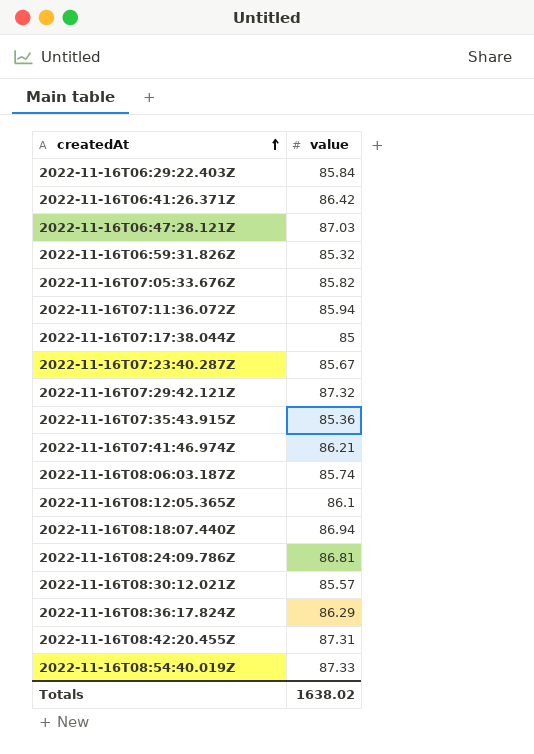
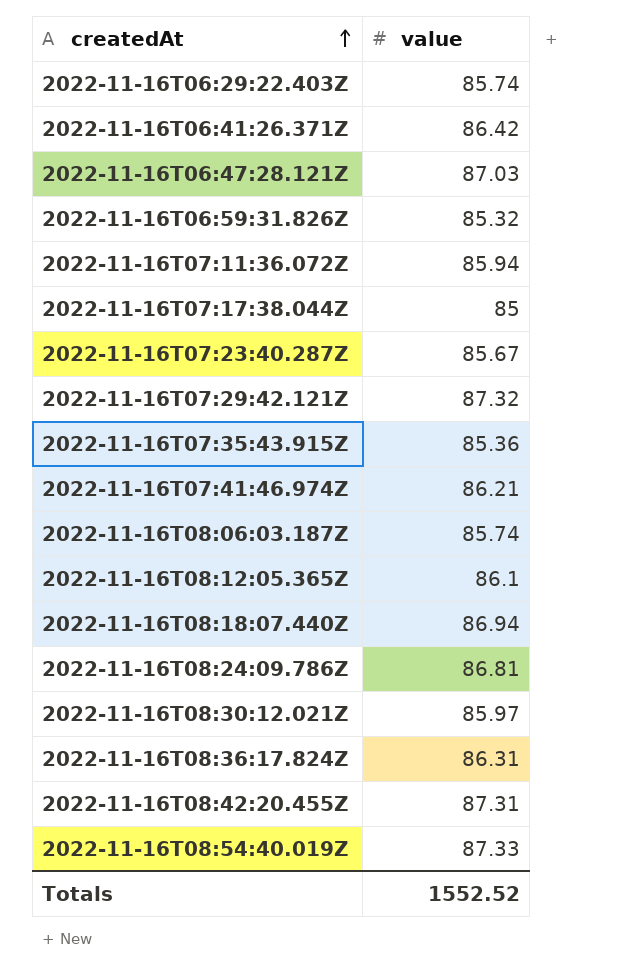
row 2022-11-16T07:05:33.676Z: 85.82 -> none
2022-11-16T06:29:22.403Z | value: 85.84 -> 85.74
2022-11-16T08:30:12.021Z | value: 85.57 -> 85.97
2022-11-16T08:36:17.824Z | value: 86.29 -> 86.31
Totals | value: 1638.02 -> 1552.52

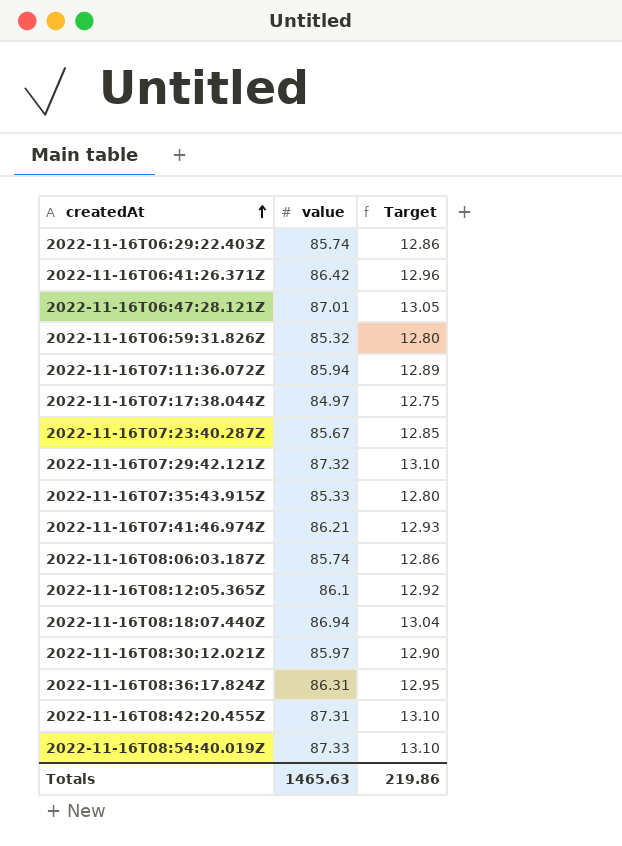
column Target | formula: none -> [value] * 0.15
row 2022-11-16T08:24:09.786Z: 86.81 -> none
2022-11-16T06:47:28.121Z | value: 87.03 -> 87.01
2022-11-16T07:17:38.044Z | value: 85 -> 84.97
2022-11-16T07:35:43.915Z | value: 85.36 -> 85.33
Totals | value: 1552.52 -> 1465.63

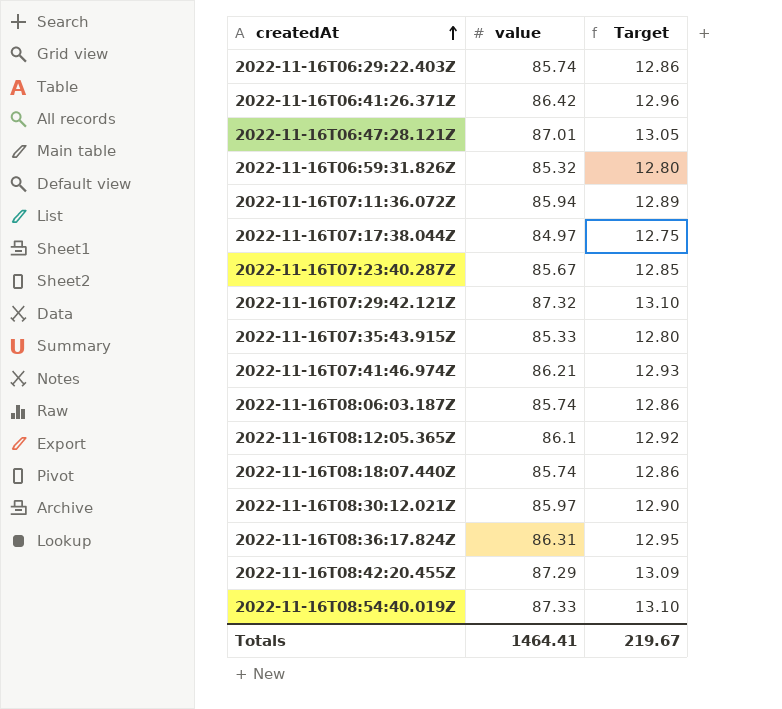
2022-11-16T08:18:07.440Z | value: 86.94 -> 85.74
2022-11-16T08:18:07.440Z | Target: 13.04 -> 12.86
2022-11-16T08:42:20.455Z | value: 87.31 -> 87.29
2022-11-16T08:42:20.455Z | Target: 13.10 -> 13.09
Totals | value: 1465.63 -> 1464.41
Totals | Target: 219.86 -> 219.67

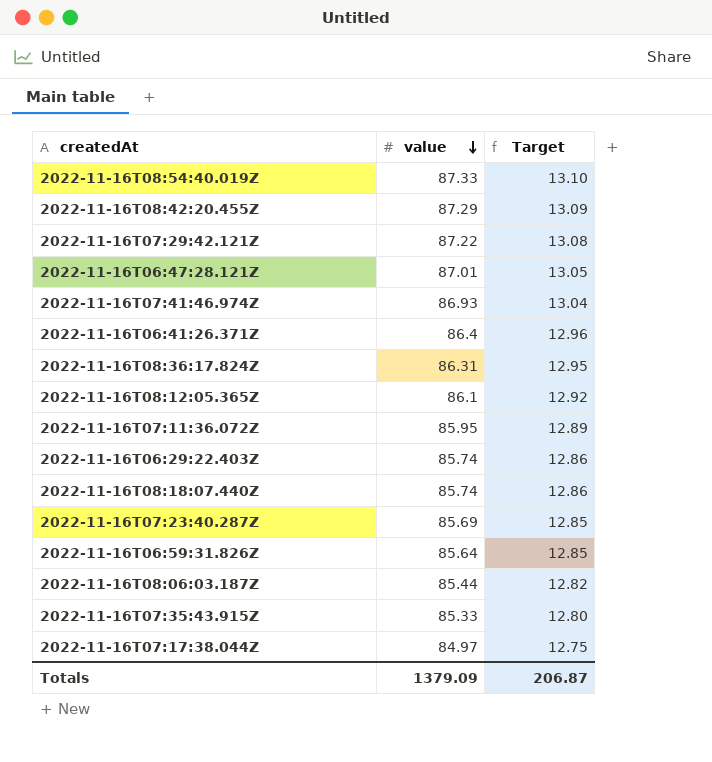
row order: createdAt ascending -> value descending
row 2022-11-16T08:30:12.021Z: 85.97 | 12.90 -> none
2022-11-16T07:29:42.121Z | value: 87.32 -> 87.22
2022-11-16T07:29:42.121Z | Target: 13.10 -> 13.08
2022-11-16T07:41:46.974Z | value: 86.21 -> 86.93
2022-11-16T07:41:46.974Z | Target: 12.93 -> 13.04
2022-11-16T06:41:26.371Z | value: 86.42 -> 86.4
2022-11-16T07:11:36.072Z | value: 85.94 -> 85.95
2022-11-16T07:23:40.287Z | value: 85.67 -> 85.69
2022-11-16T06:59:31.826Z | value: 85.32 -> 85.64
2022-11-16T06:59:31.826Z | Target: 12.80 -> 12.85
2022-11-16T08:06:03.187Z | value: 85.74 -> 85.44
2022-11-16T08:06:03.187Z | Target: 12.86 -> 12.82
Totals | value: 1464.41 -> 1379.09
Totals | Target: 219.67 -> 206.87

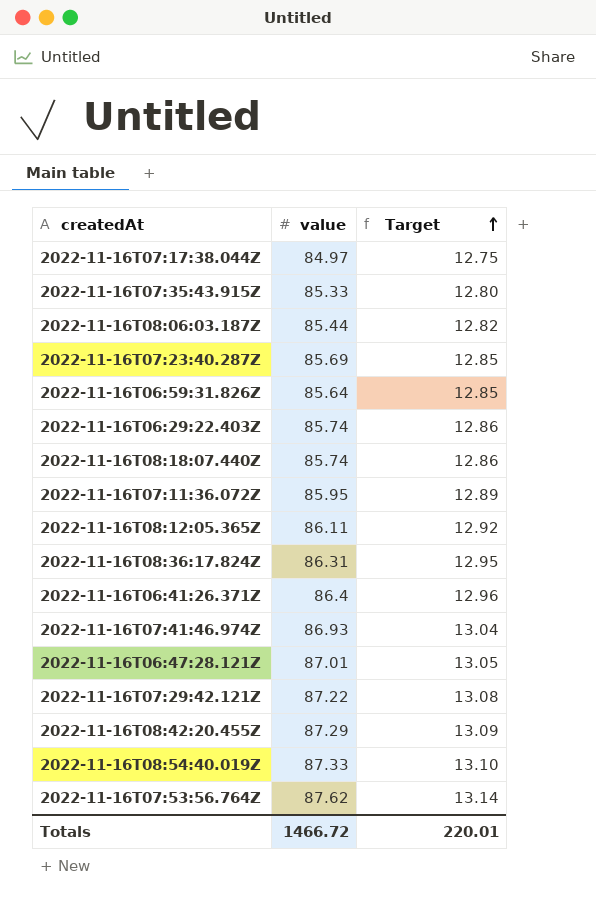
row order: value descending -> Target ascending
2022-11-16T08:12:05.365Z | value: 86.1 -> 86.11
row 2022-11-16T07:53:56.764Z: none -> 87.62 | 13.14
Totals | value: 1379.09 -> 1466.72
Totals | Target: 206.87 -> 220.01

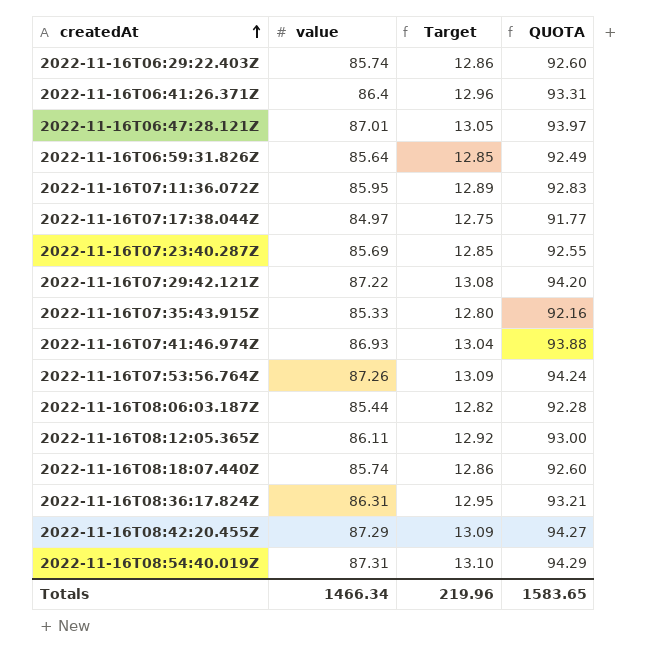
row order: Target ascending -> createdAt ascending
column QUOTA | formula: none -> [value] * 1.08
2022-11-16T07:53:56.764Z | value: 87.62 -> 87.26
2022-11-16T07:53:56.764Z | Target: 13.14 -> 13.09
2022-11-16T08:54:40.019Z | value: 87.33 -> 87.31
Totals | value: 1466.72 -> 1466.34
Totals | Target: 220.01 -> 219.96

